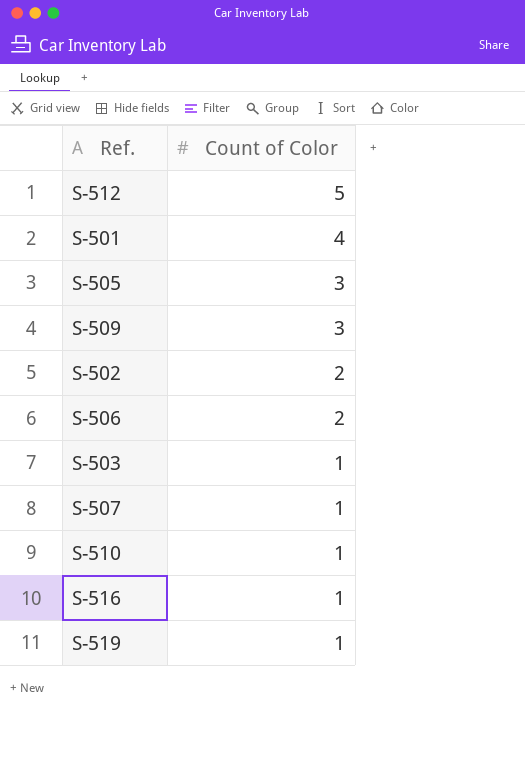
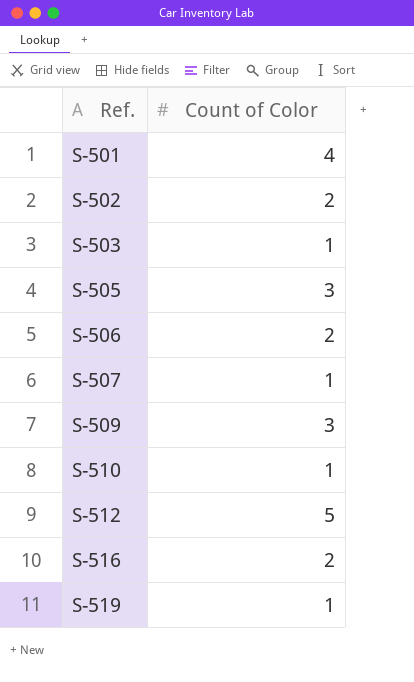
row order: Count of Color descending -> Ref. ascending
S-516 | Count of Color: 1 -> 2

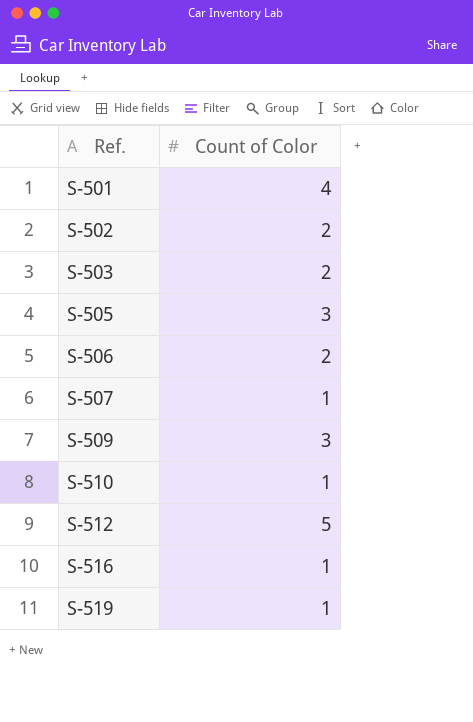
S-503 | Count of Color: 1 -> 2
S-516 | Count of Color: 2 -> 1

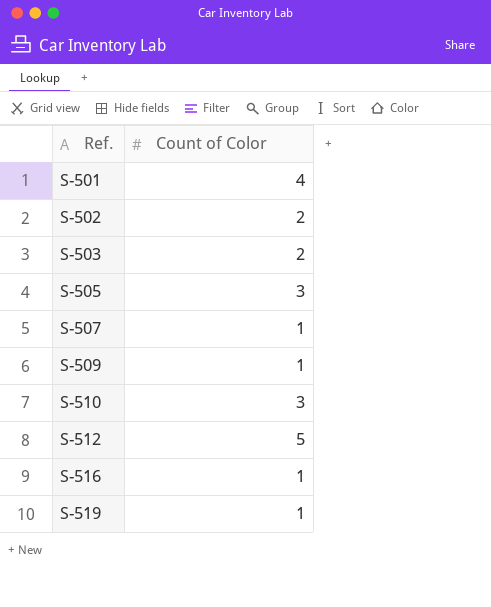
row S-506: 2 -> none
S-509 | Count of Color: 3 -> 1
S-510 | Count of Color: 1 -> 3

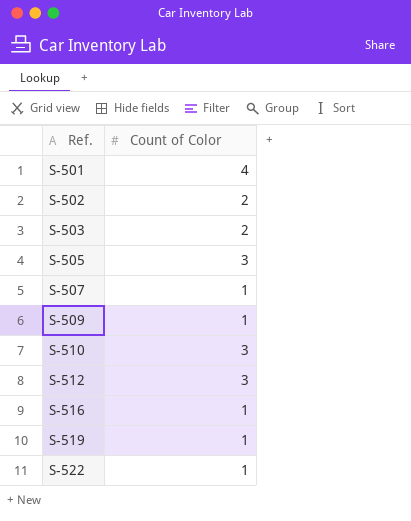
S-512 | Count of Color: 5 -> 3
row S-522: none -> 1

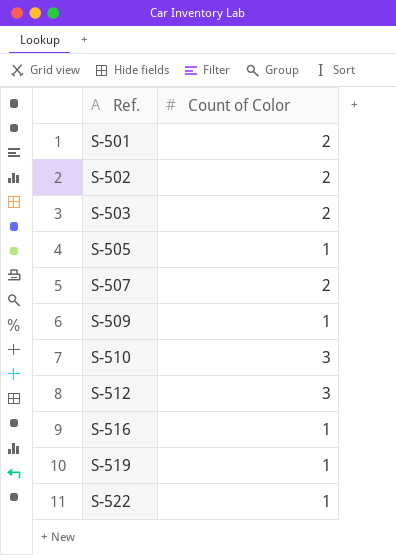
S-501 | Count of Color: 4 -> 2
S-505 | Count of Color: 3 -> 1
S-507 | Count of Color: 1 -> 2

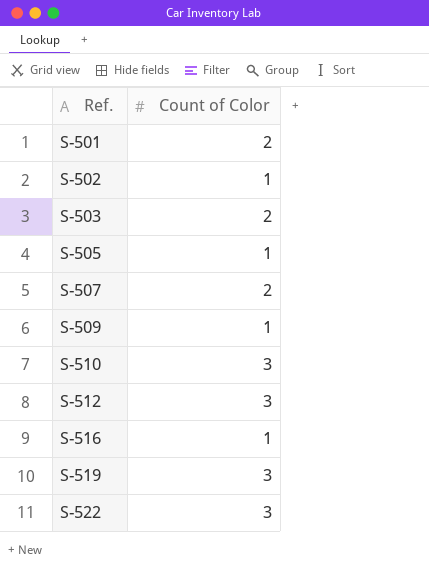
S-502 | Count of Color: 2 -> 1
S-519 | Count of Color: 1 -> 3
S-522 | Count of Color: 1 -> 3

